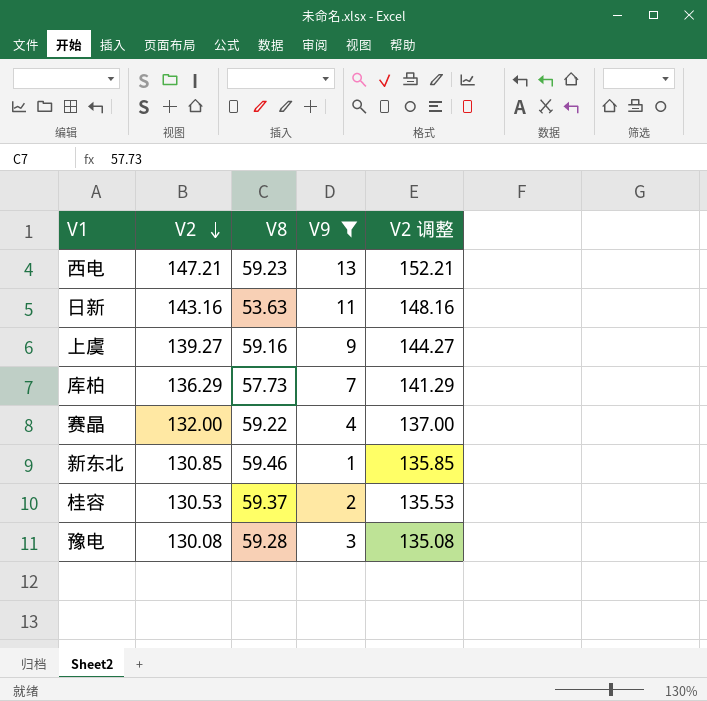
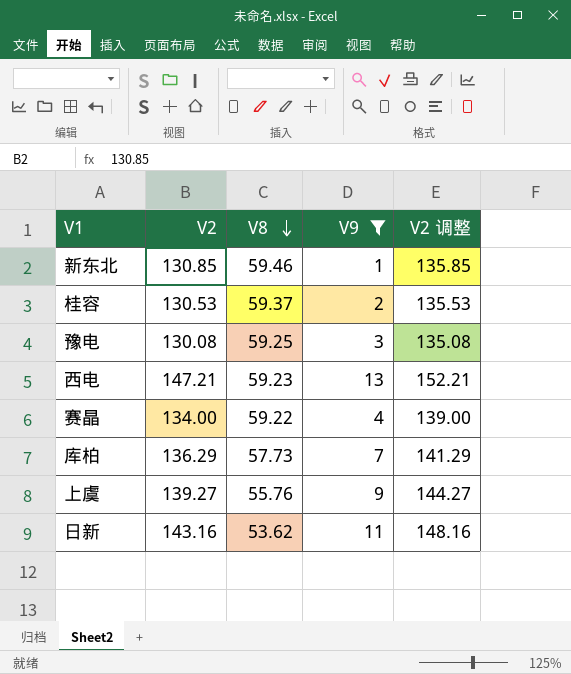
row order: V2 descending -> V8 descending
豫电 | V8: 59.28 -> 59.25
赛晶 | V2: 132.00 -> 134.00
赛晶 | V2 调整: 137.00 -> 139.00
上虞 | V8: 59.16 -> 55.76
日新 | V8: 53.63 -> 53.62

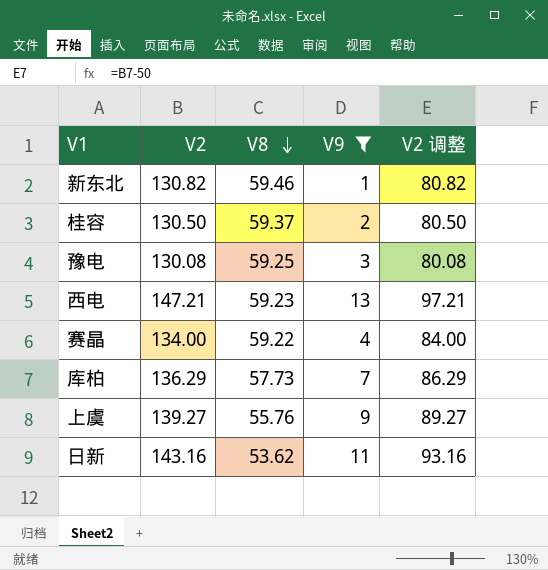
column V2 调整 | formula: [V2] + 5 -> [V2] - 50
新东北 | V2: 130.85 -> 130.82
桂容 | V2: 130.53 -> 130.50

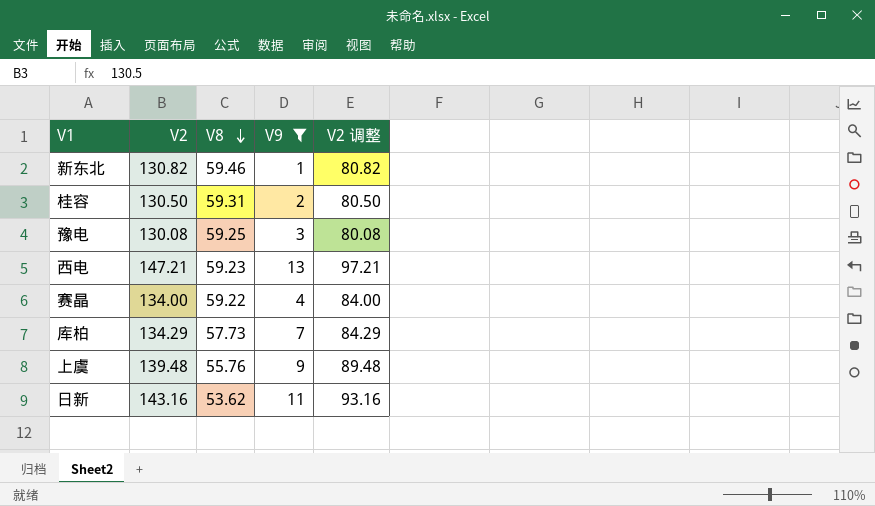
桂容 | V8: 59.37 -> 59.31
库柏 | V2: 136.29 -> 134.29
库柏 | V2 调整: 86.29 -> 84.29
上虞 | V2: 139.27 -> 139.48
上虞 | V2 调整: 89.27 -> 89.48

